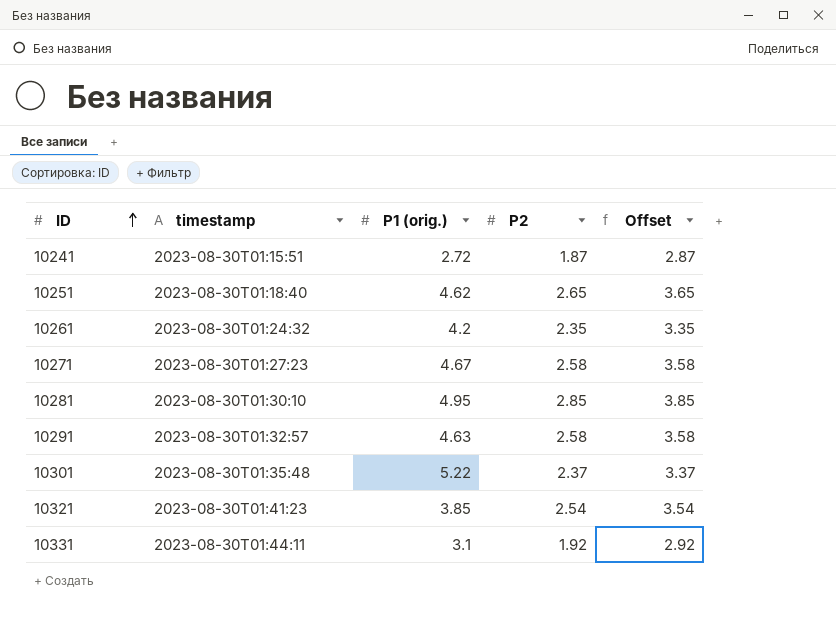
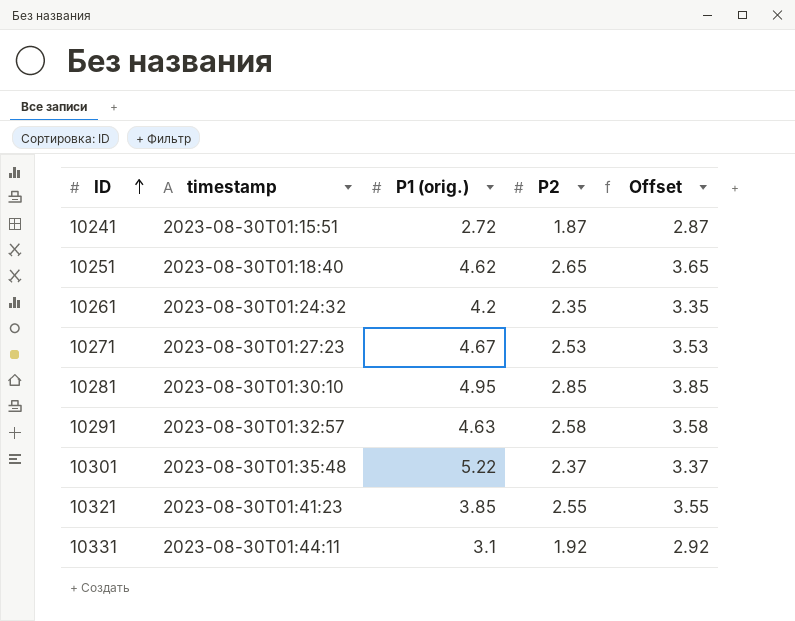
10271 | P2: 2.58 -> 2.53
10271 | Offset: 3.58 -> 3.53
10321 | P2: 2.54 -> 2.55
10321 | Offset: 3.54 -> 3.55

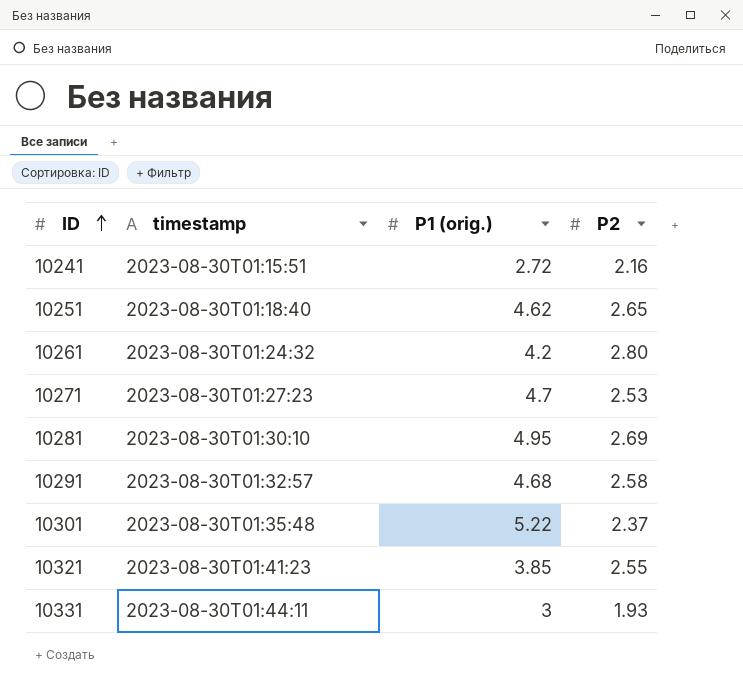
column Offset | formula: [P2] + 1 -> none
10241 | P2: 1.87 -> 2.16
10261 | P2: 2.35 -> 2.80
10271 | P1 (orig.): 4.67 -> 4.7
10281 | P2: 2.85 -> 2.69
10291 | P1 (orig.): 4.63 -> 4.68
10331 | P1 (orig.): 3.1 -> 3
10331 | P2: 1.92 -> 1.93

